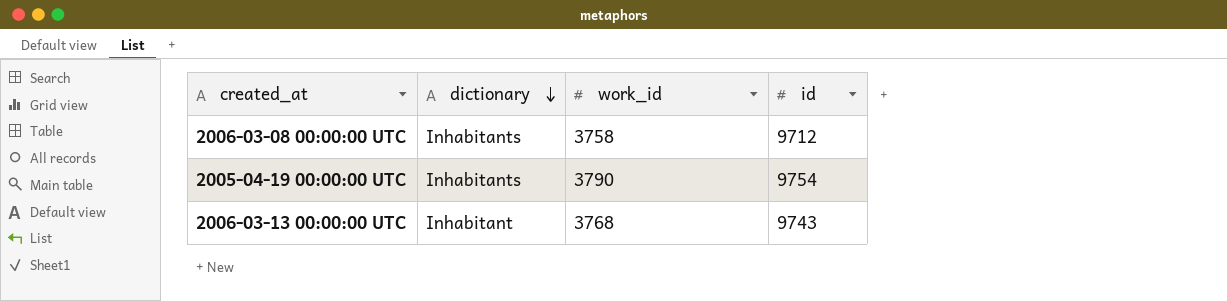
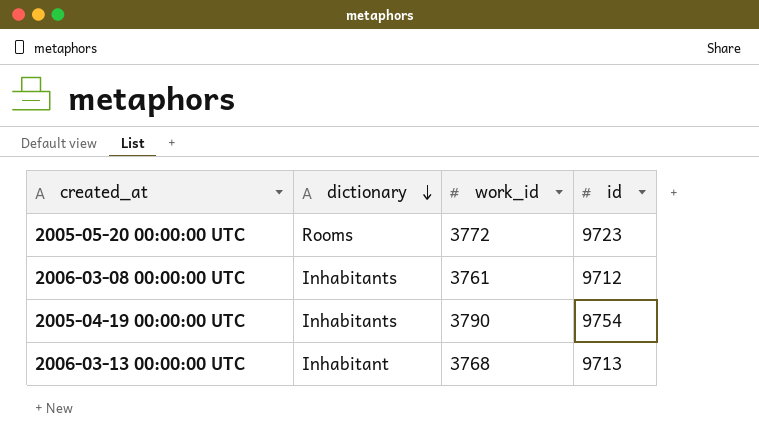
row 2005-05-20 00:00:00 UTC: none -> Rooms | 3772 | 9723
2006-03-08 00:00:00 UTC | work_id: 3758 -> 3761
2006-03-13 00:00:00 UTC | id: 9743 -> 9713

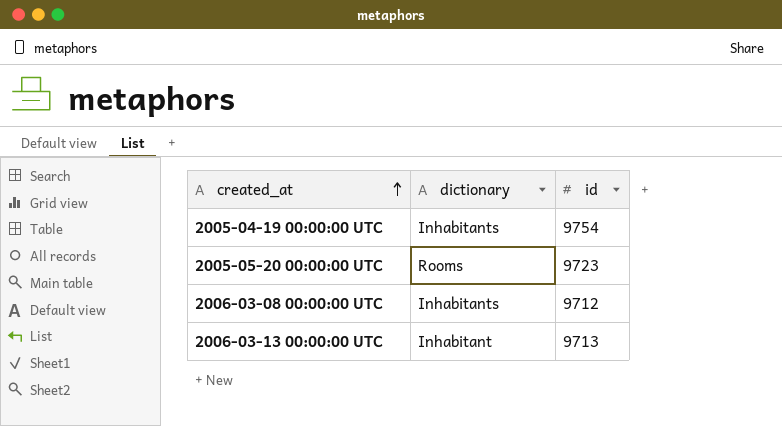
row order: dictionary descending -> created_at ascending
column work_id | position: 3 -> none

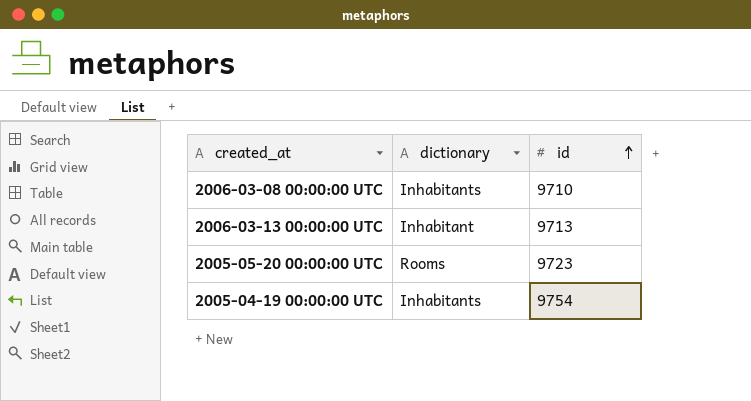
row order: created_at ascending -> id ascending
2006-03-08 00:00:00 UTC | id: 9712 -> 9710

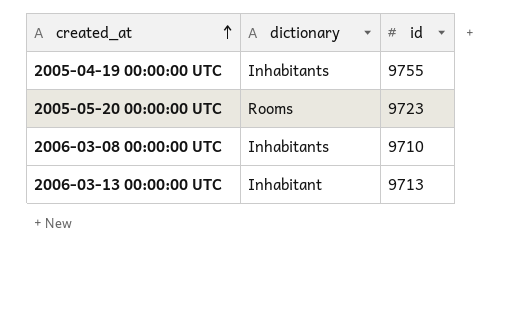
row order: id ascending -> created_at ascending
2005-04-19 00:00:00 UTC | id: 9754 -> 9755

